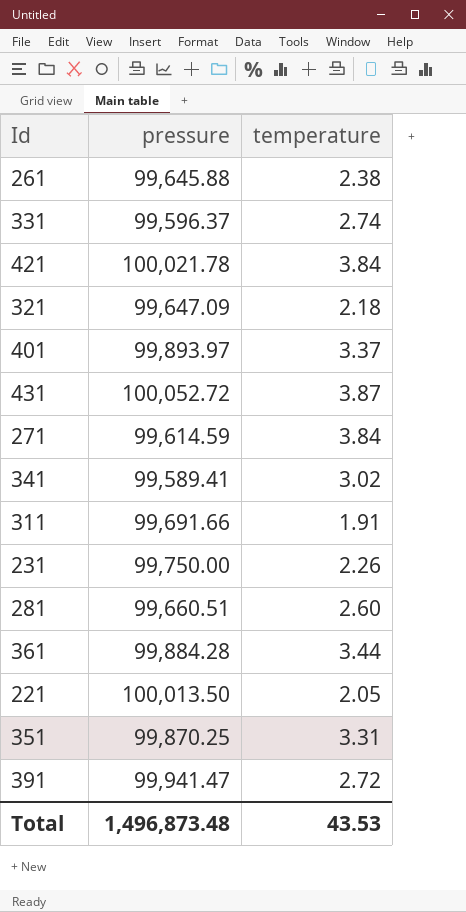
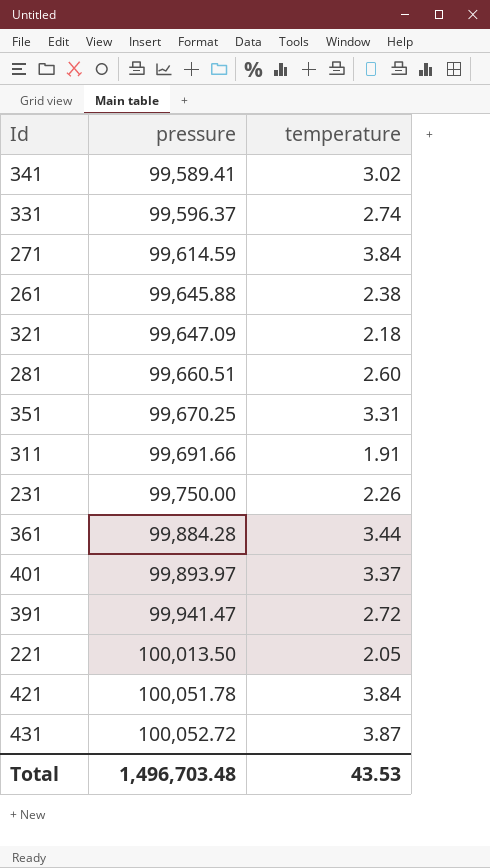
row order: none -> pressure ascending
351 | pressure: 99,870.25 -> 99,670.25
421 | pressure: 100,021.78 -> 100,051.78
Total | pressure: 1,496,873.48 -> 1,496,703.48

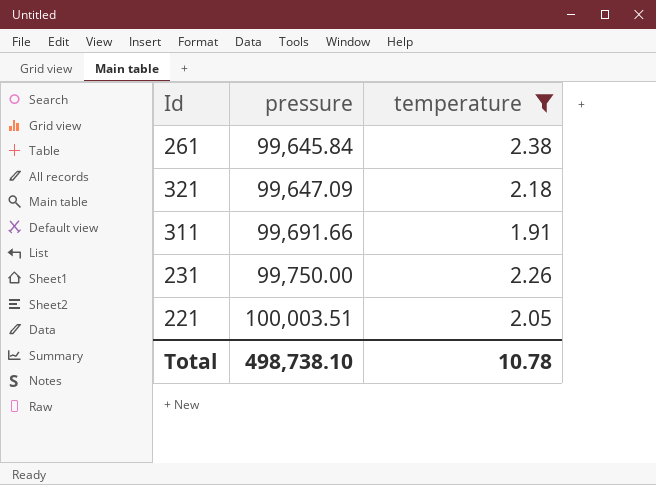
filter: none -> temperature <= 2.38
261 | pressure: 99,645.88 -> 99,645.84
221 | pressure: 100,013.50 -> 100,003.51
Total | pressure: 1,496,703.48 -> 498,738.10
Total | temperature: 43.53 -> 10.78

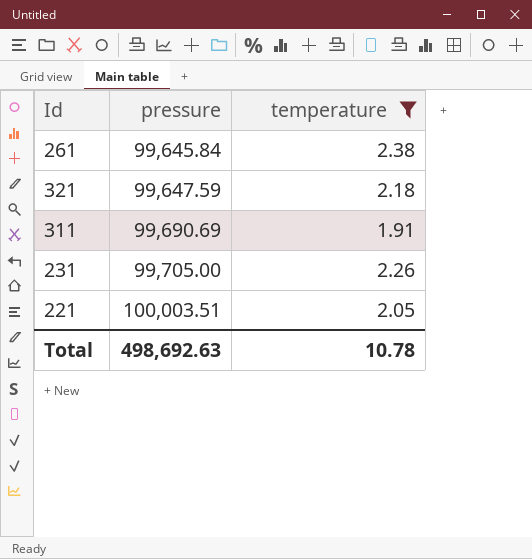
321 | pressure: 99,647.09 -> 99,647.59
311 | pressure: 99,691.66 -> 99,690.69
231 | pressure: 99,750.00 -> 99,705.00
Total | pressure: 498,738.10 -> 498,692.63

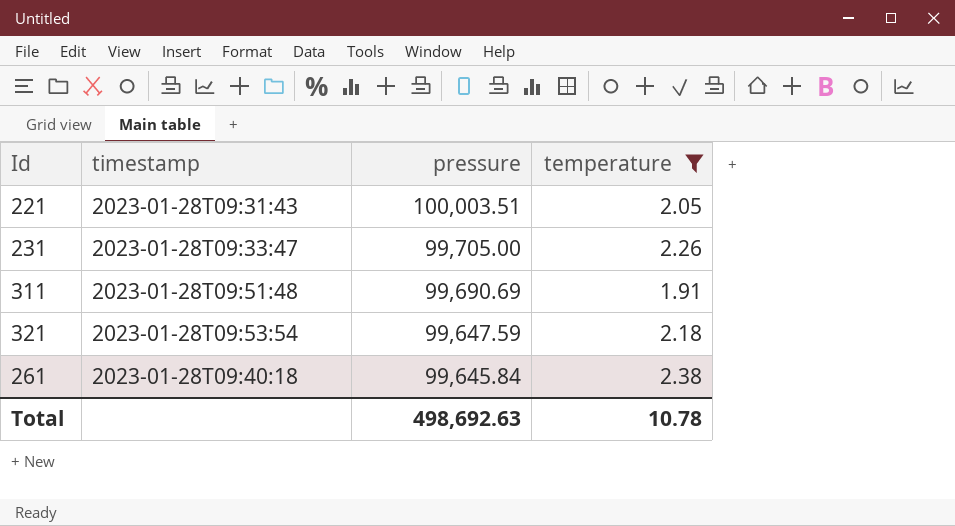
row order: pressure ascending -> pressure descending
column timestamp | position: none -> 2

